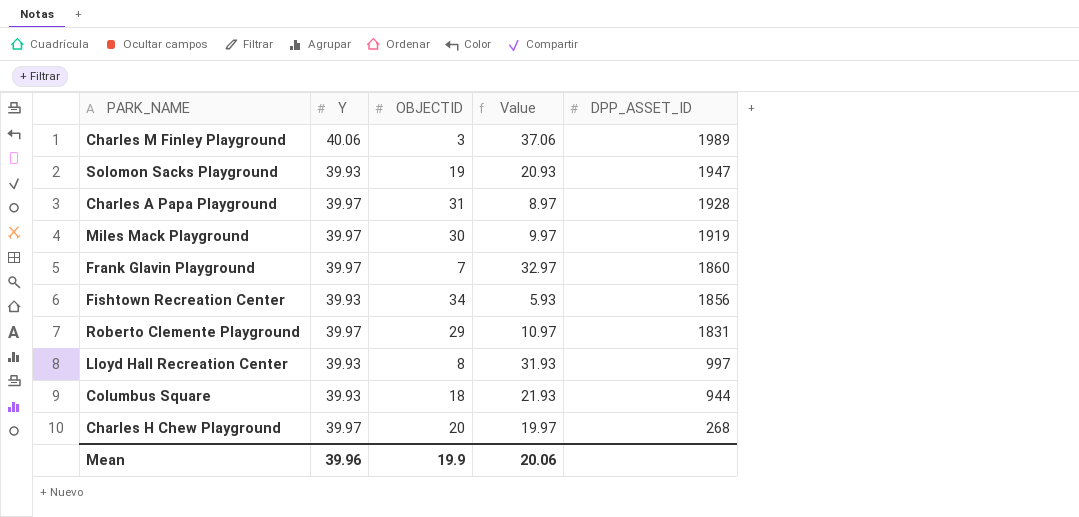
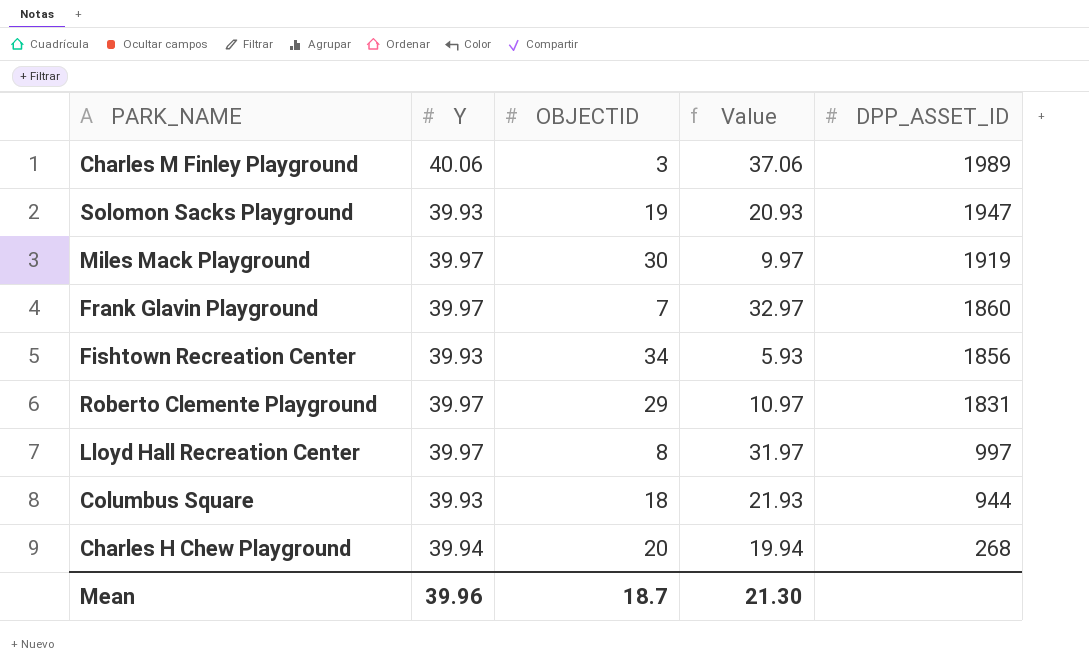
row Charles A Papa Playground: 39.97 | 31 | 8.97 | 1928 -> none
Lloyd Hall Recreation Center | Y: 39.93 -> 39.97
Lloyd Hall Recreation Center | Value: 31.93 -> 31.97
Charles H Chew Playground | Y: 39.97 -> 39.94
Charles H Chew Playground | Value: 19.97 -> 19.94
Mean | OBJECTID: 19.9 -> 18.7
Mean | Value: 20.06 -> 21.30

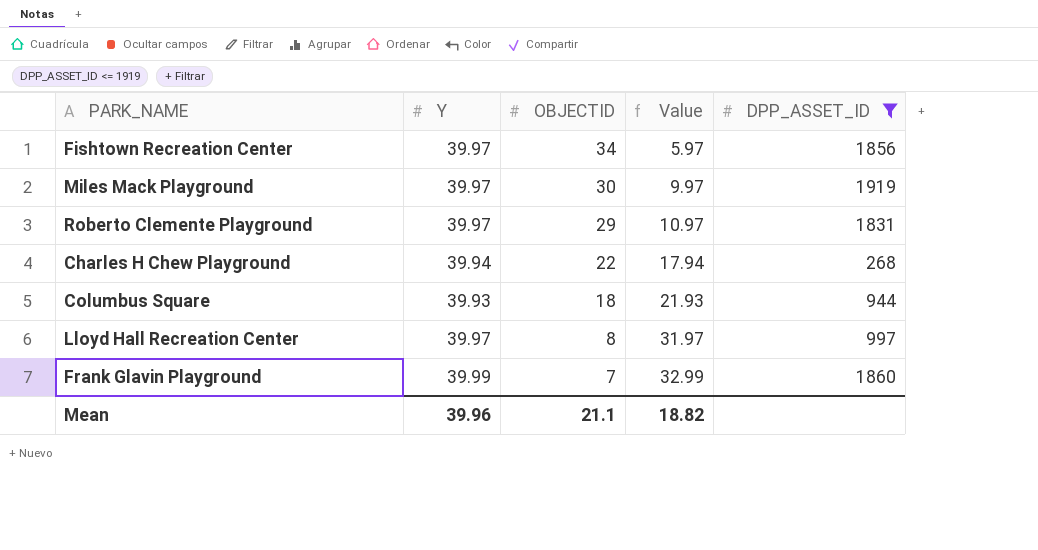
filter: none -> DPP_ASSET_ID <= 1919
row order: DPP_ASSET_ID descending -> OBJECTID descending
Fishtown Recreation Center | Y: 39.93 -> 39.97
Fishtown Recreation Center | Value: 5.93 -> 5.97
Charles H Chew Playground | OBJECTID: 20 -> 22
Charles H Chew Playground | Value: 19.94 -> 17.94
Frank Glavin Playground | Y: 39.97 -> 39.99
Frank Glavin Playground | Value: 32.97 -> 32.99
Mean | OBJECTID: 18.7 -> 21.1
Mean | Value: 21.30 -> 18.82

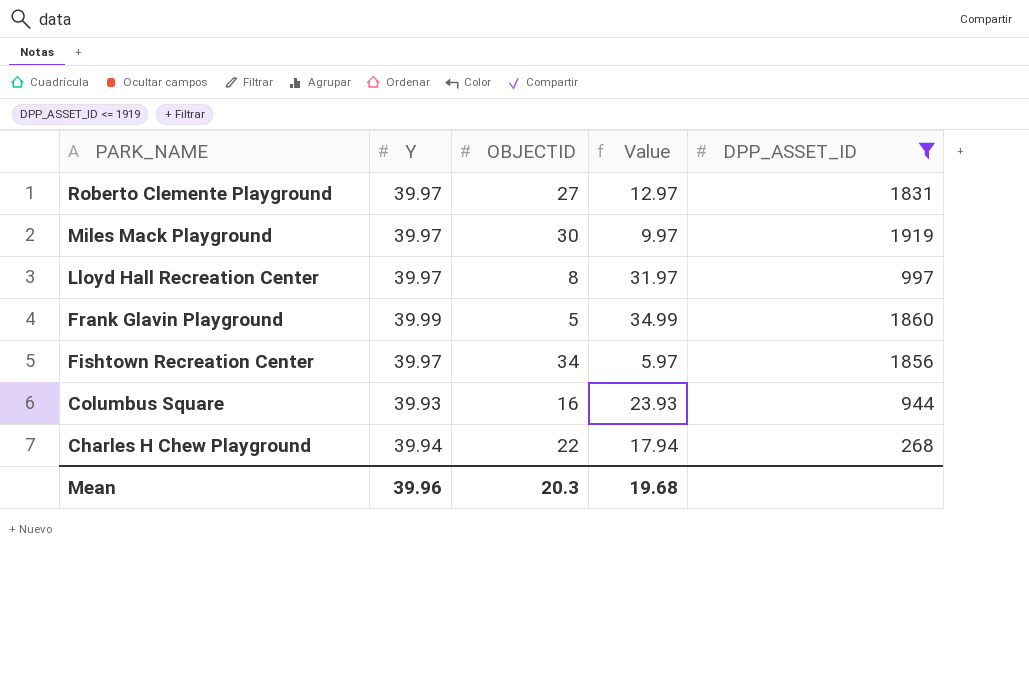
row order: OBJECTID descending -> PARK_NAME descending
Roberto Clemente Playground | OBJECTID: 29 -> 27
Roberto Clemente Playground | Value: 10.97 -> 12.97
Frank Glavin Playground | OBJECTID: 7 -> 5
Frank Glavin Playground | Value: 32.99 -> 34.99
Columbus Square | OBJECTID: 18 -> 16
Columbus Square | Value: 21.93 -> 23.93
Mean | OBJECTID: 21.1 -> 20.3
Mean | Value: 18.82 -> 19.68

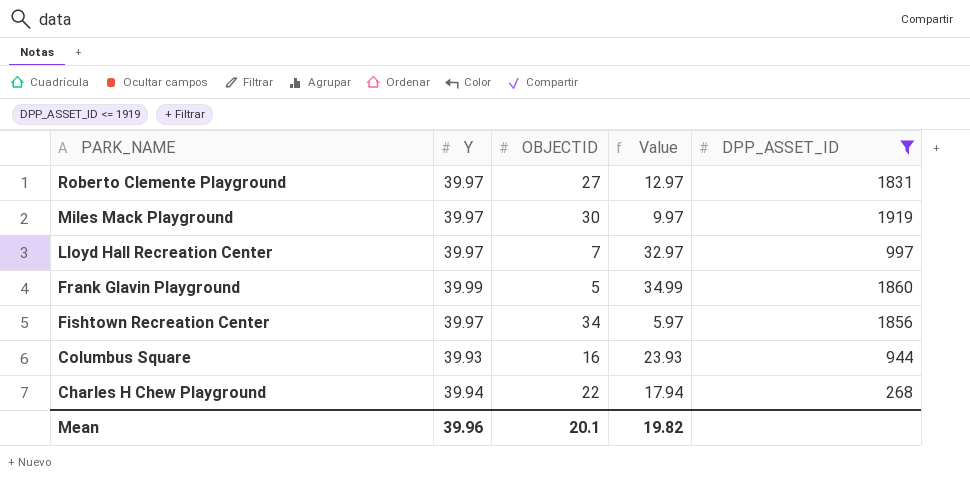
Lloyd Hall Recreation Center | OBJECTID: 8 -> 7
Lloyd Hall Recreation Center | Value: 31.97 -> 32.97
Mean | OBJECTID: 20.3 -> 20.1
Mean | Value: 19.68 -> 19.82

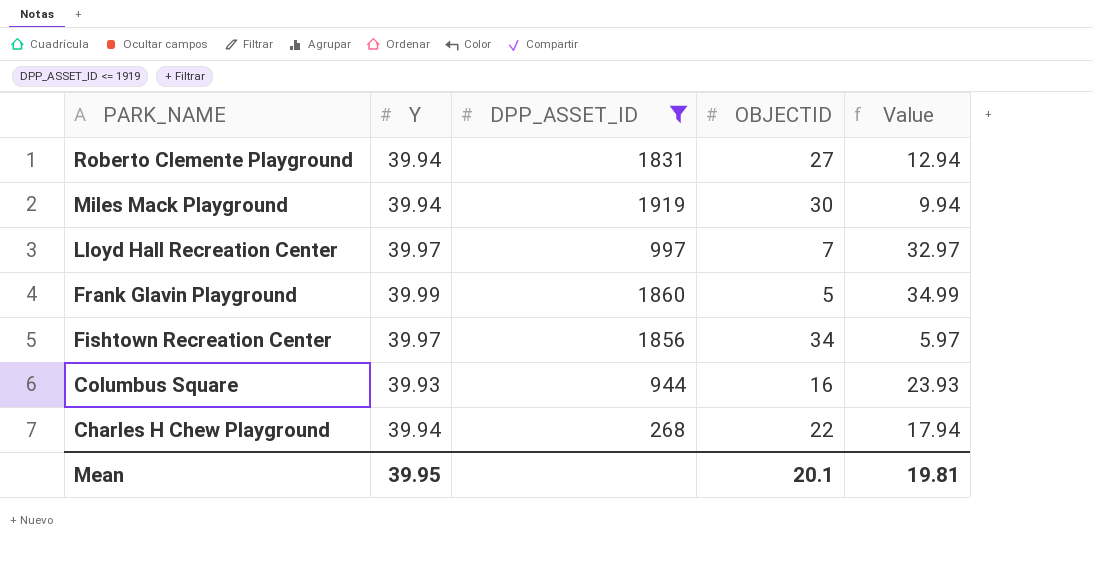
column DPP_ASSET_ID | position: 5 -> 3
Roberto Clemente Playground | Y: 39.97 -> 39.94
Roberto Clemente Playground | Value: 12.97 -> 12.94
Miles Mack Playground | Y: 39.97 -> 39.94
Miles Mack Playground | Value: 9.97 -> 9.94
Mean | Y: 39.96 -> 39.95
Mean | Value: 19.82 -> 19.81

